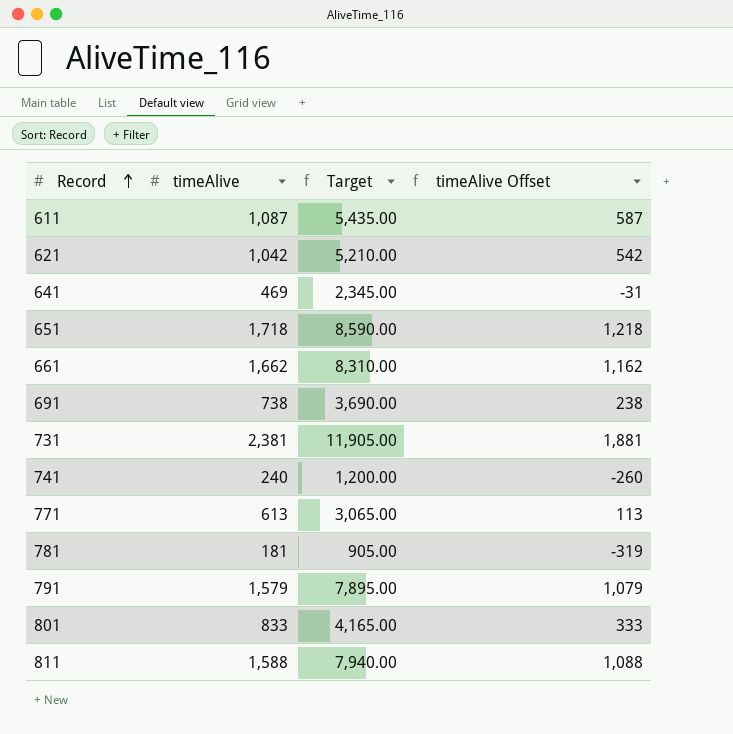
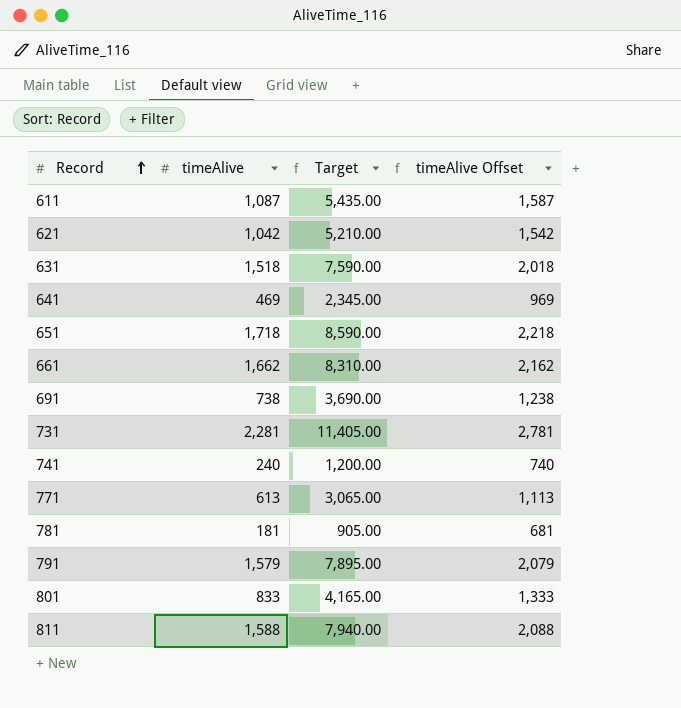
column timeAlive Offset | formula: [timeAlive] - 500 -> [timeAlive] + 500
row 631: none -> 1,518 | 7,590.00 | 2,018
731 | timeAlive: 2,381 -> 2,281
731 | Target: 11,905.00 -> 11,405.00

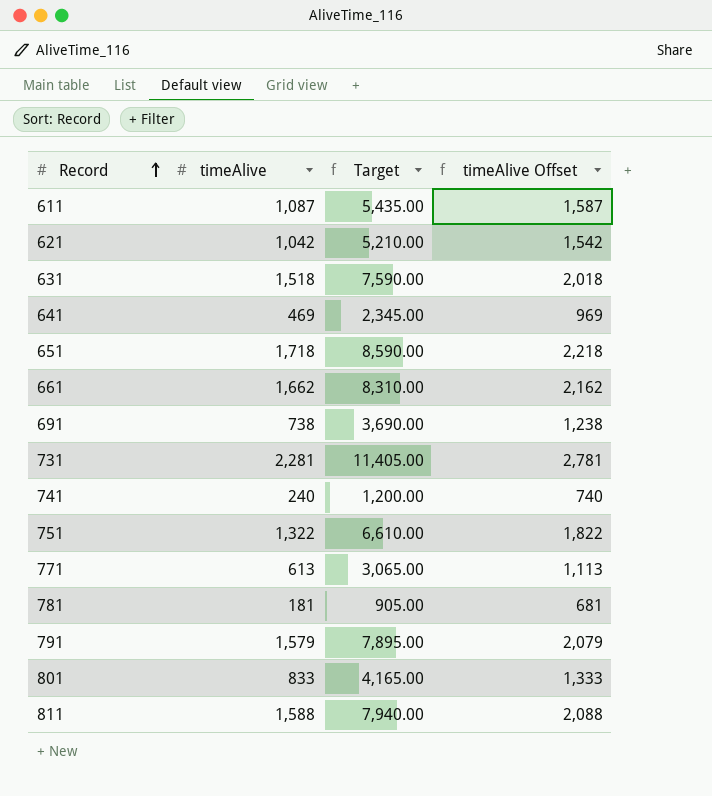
row 751: none -> 1,322 | 6,610.00 | 1,822

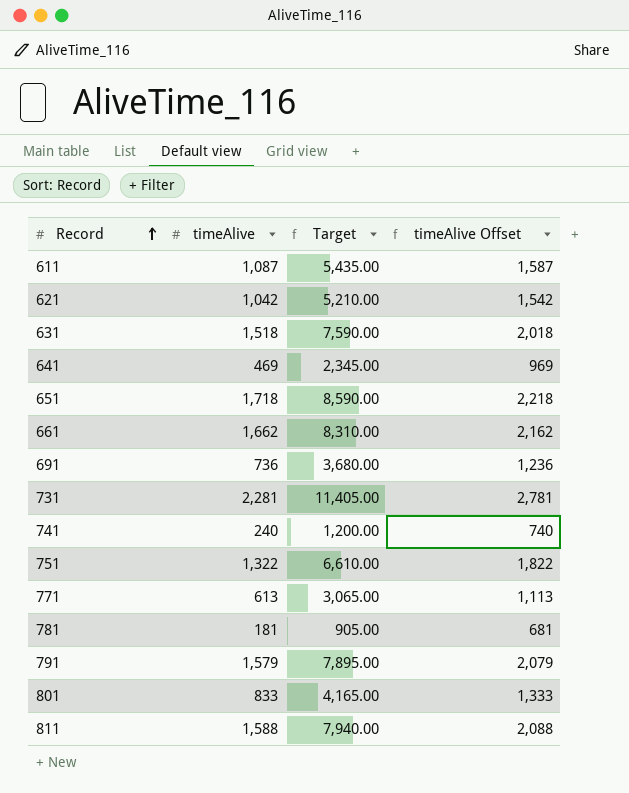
691 | timeAlive: 738 -> 736
691 | Target: 3,690.00 -> 3,680.00
691 | timeAlive Offset: 1,238 -> 1,236

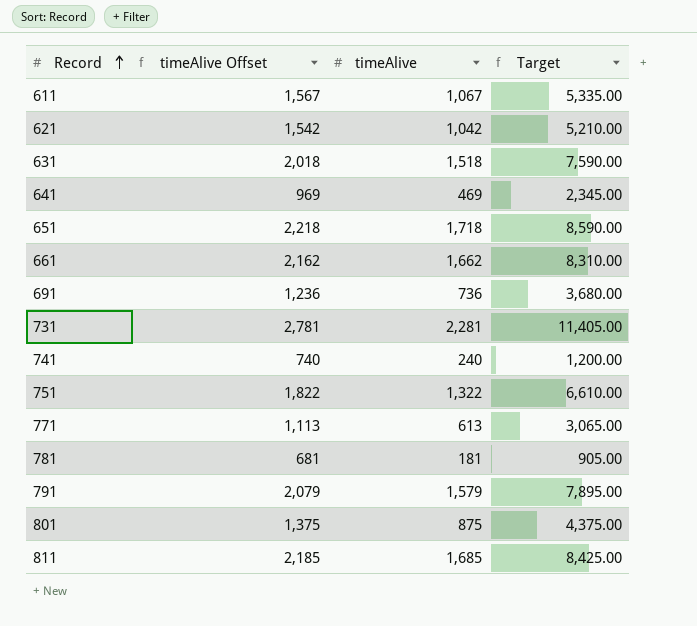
column timeAlive Offset | position: 4 -> 2
611 | timeAlive Offset: 1,587 -> 1,567
611 | timeAlive: 1,087 -> 1,067
611 | Target: 5,435.00 -> 5,335.00
801 | timeAlive Offset: 1,333 -> 1,375
801 | timeAlive: 833 -> 875
801 | Target: 4,165.00 -> 4,375.00
811 | timeAlive Offset: 2,088 -> 2,185
811 | timeAlive: 1,588 -> 1,685
811 | Target: 7,940.00 -> 8,425.00

